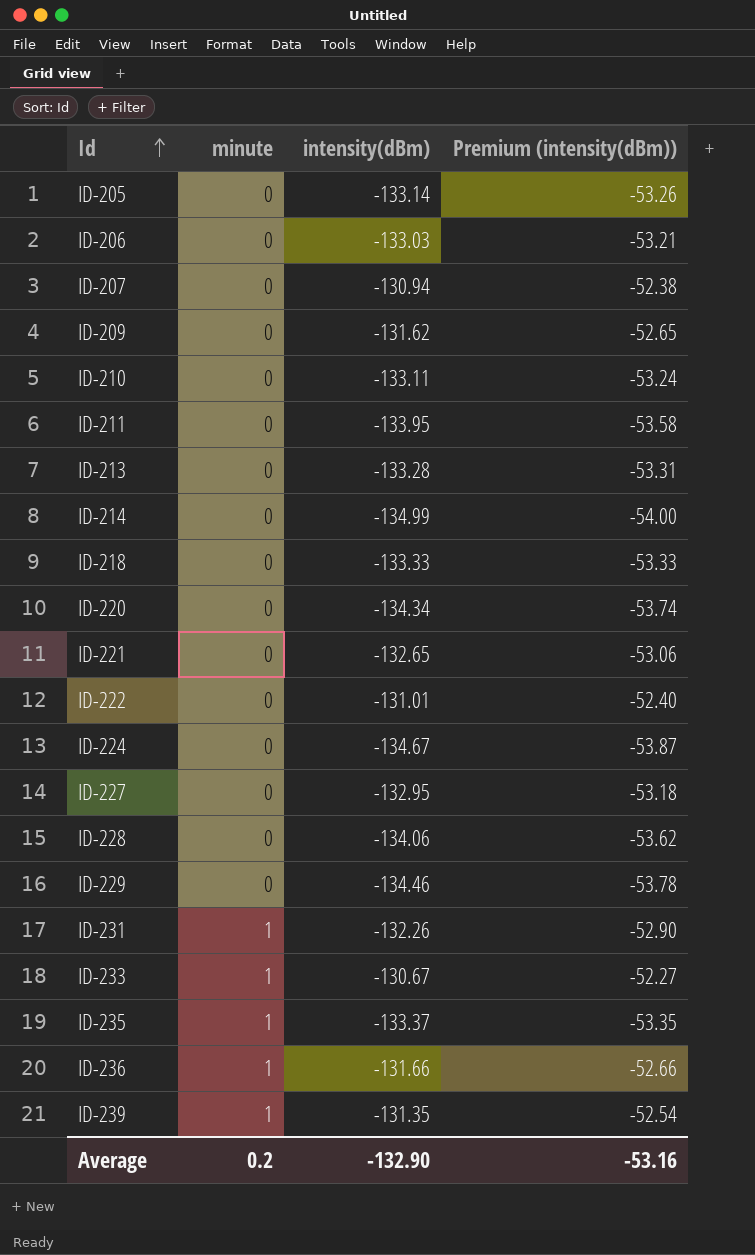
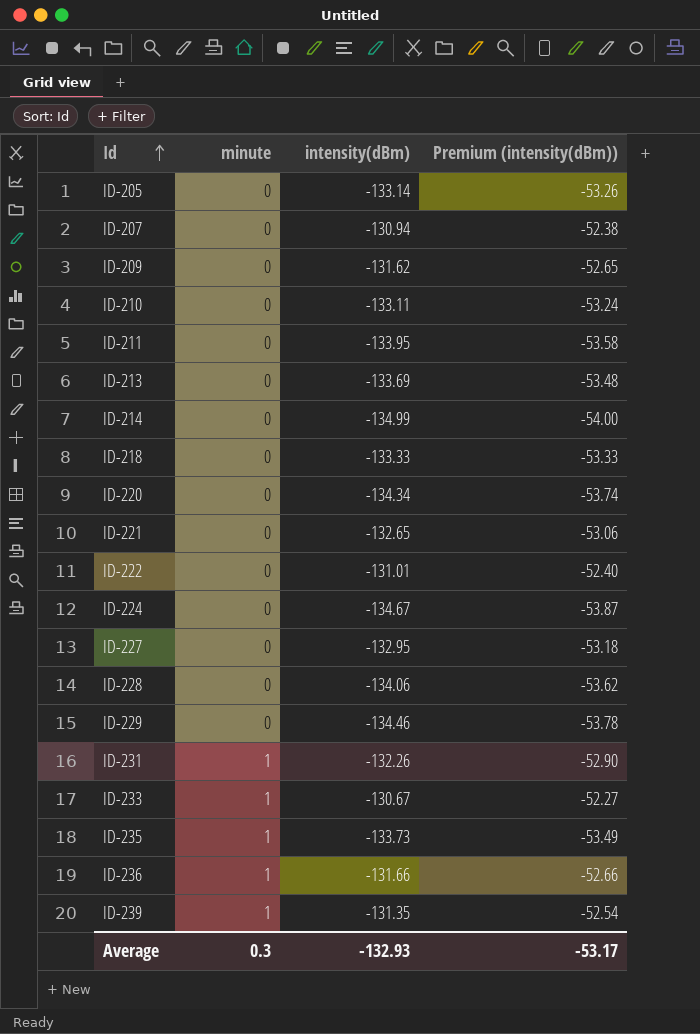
row ID-206: 0 | -133.03 | -53.21 -> none
ID-213 | intensity(dBm): -133.28 -> -133.69
ID-213 | Premium (intensity(dBm)): -53.31 -> -53.48
ID-235 | intensity(dBm): -133.37 -> -133.73
ID-235 | Premium (intensity(dBm)): -53.35 -> -53.49
Average | minute: 0.2 -> 0.3
Average | intensity(dBm): -132.90 -> -132.93
Average | Premium (intensity(dBm)): -53.16 -> -53.17

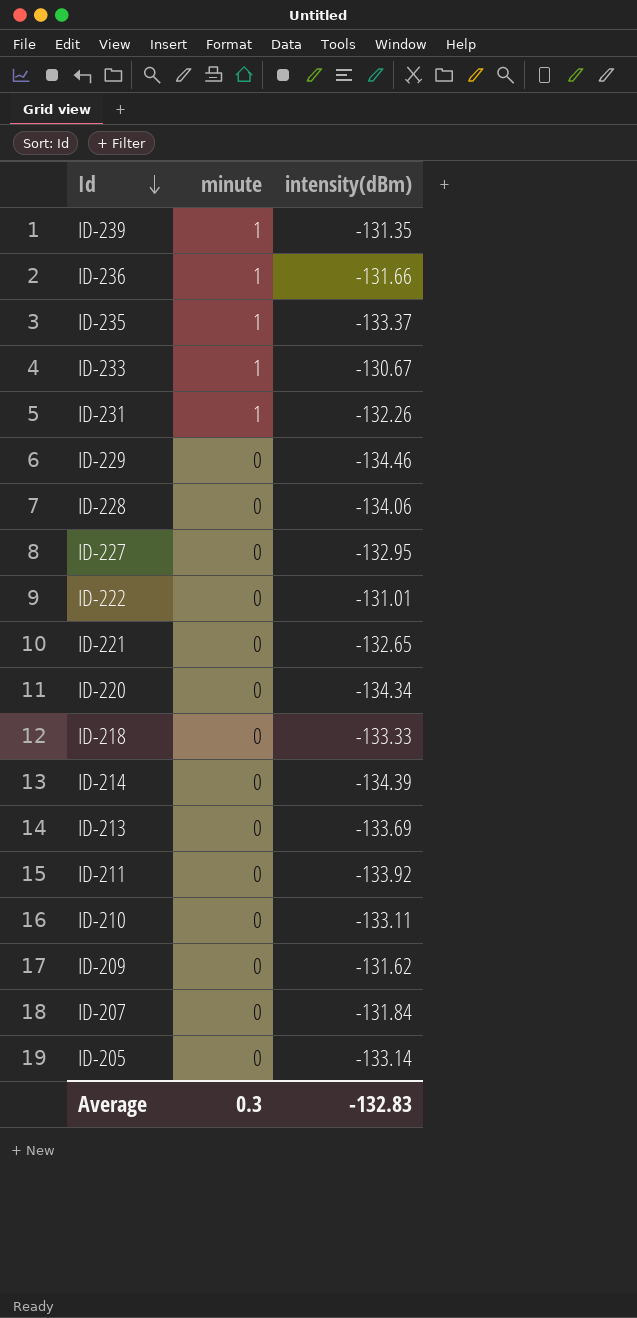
row order: Id ascending -> Id descending
column Premium (intensity(dBm)) | formula: [intensity(dBm)] * 0.4 -> none
row ID-224: 0 | -134.67 | -53.87 -> none
ID-235 | intensity(dBm): -133.73 -> -133.37
ID-214 | intensity(dBm): -134.99 -> -134.39
ID-211 | intensity(dBm): -133.95 -> -133.92
ID-207 | intensity(dBm): -130.94 -> -131.84
Average | intensity(dBm): -132.93 -> -132.83

